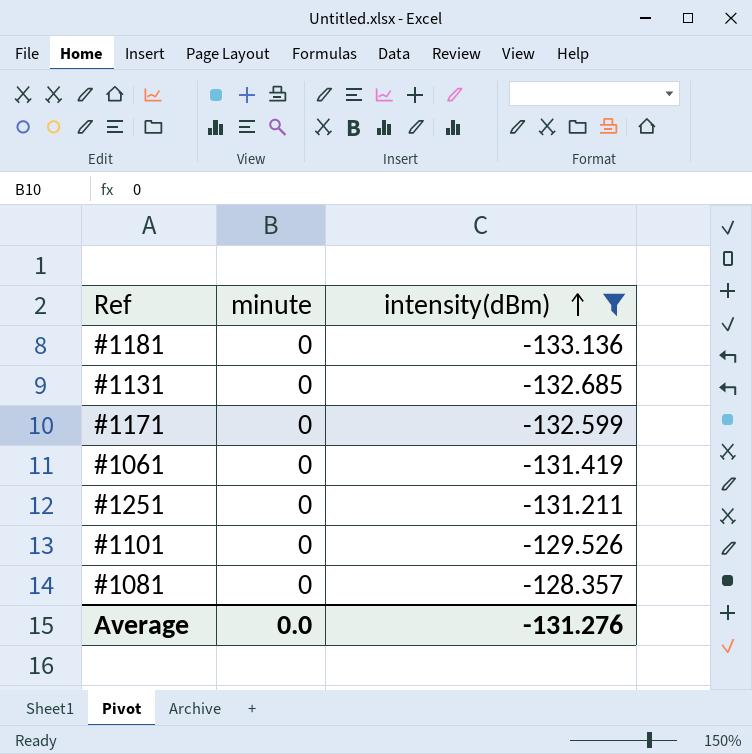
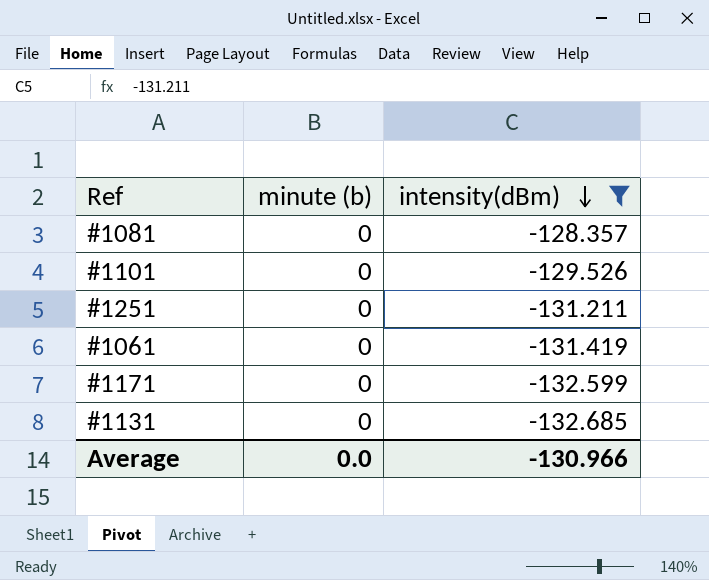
row order: intensity(dBm) ascending -> intensity(dBm) descending
column name: minute -> minute (b)
row #1181: 0 | -133.136 -> none
Average | intensity(dBm): -131.276 -> -130.966

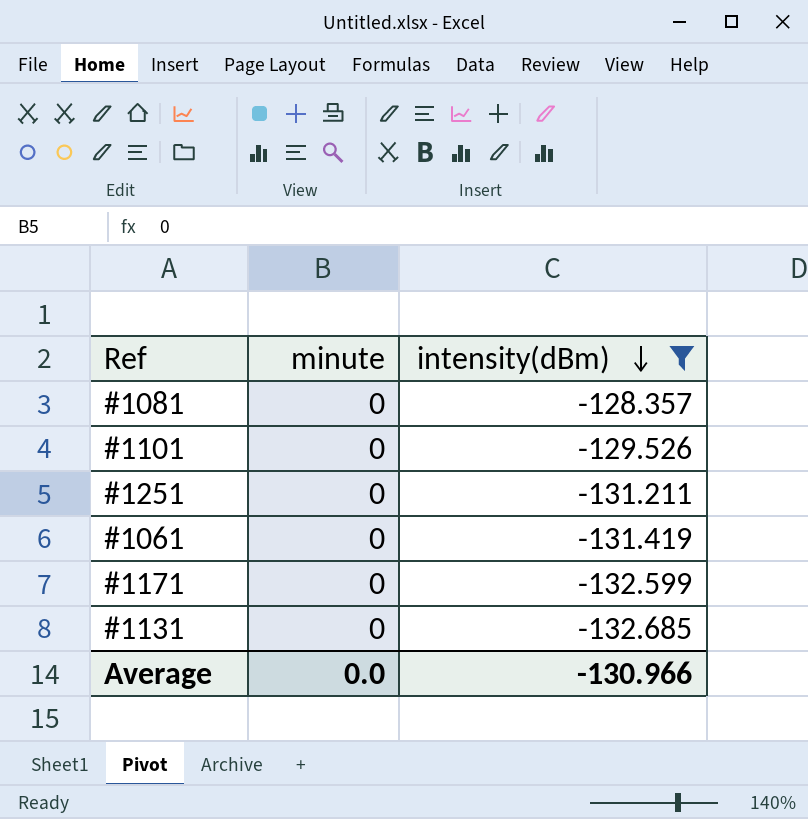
column name: minute (b) -> minute

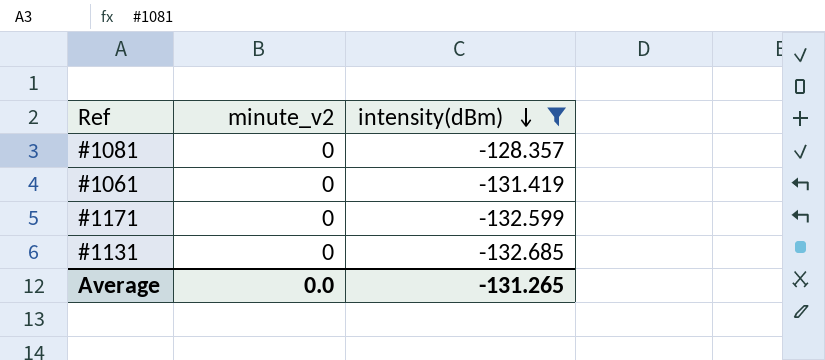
column name: minute -> minute_v2
row #1101: 0 | -129.526 -> none
row #1251: 0 | -131.211 -> none
Average | intensity(dBm): -130.966 -> -131.265

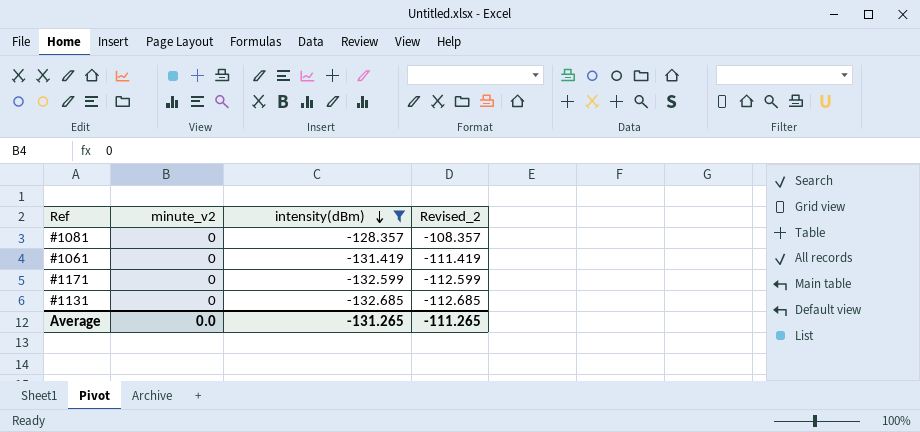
column Revised_2 | formula: none -> [intensity(dBm)] + 20

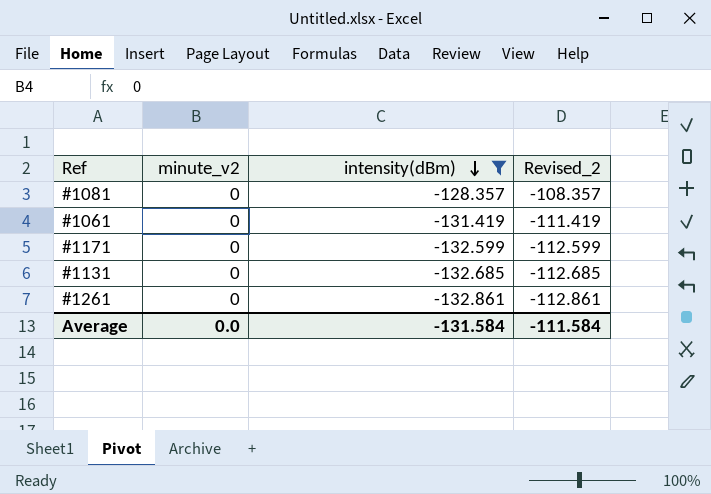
row #1261: none -> 0 | -132.861 | -112.861
Average | intensity(dBm): -131.265 -> -131.584
Average | Revised_2: -111.265 -> -111.584

